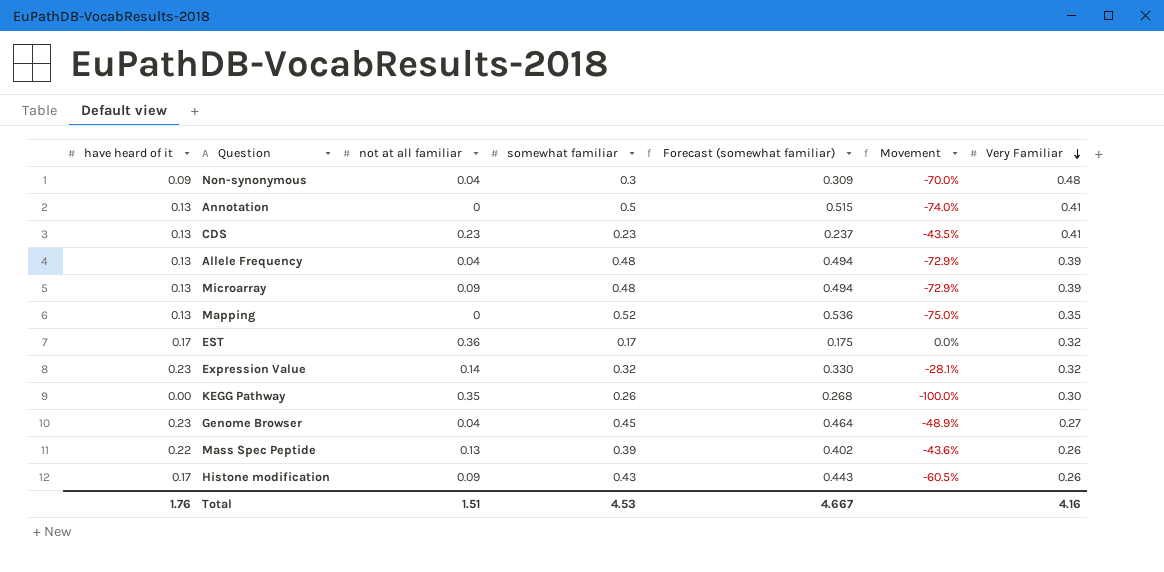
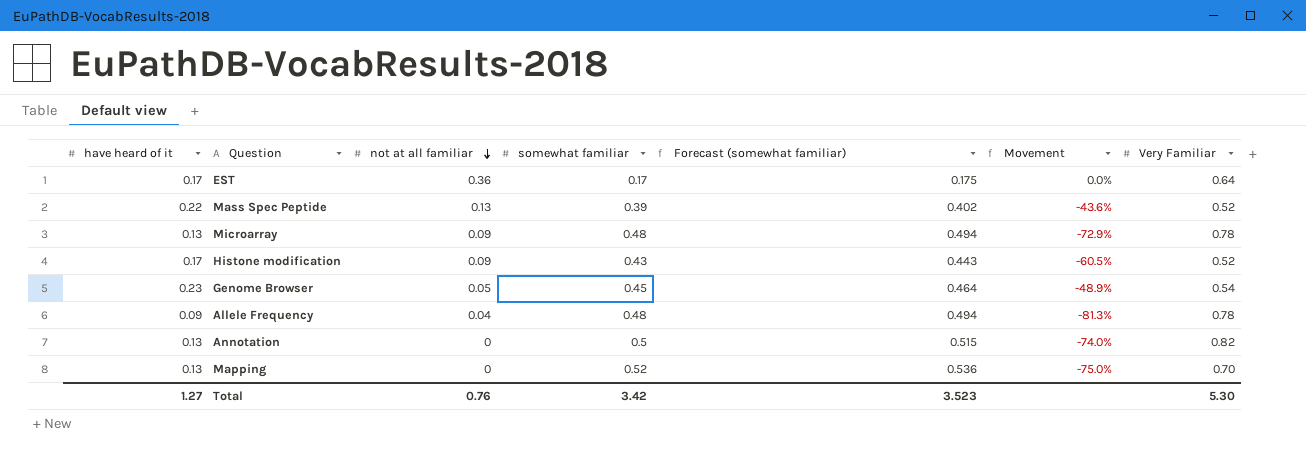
row order: Very Familiar descending -> not at all familiar descending
row Non-synonymous: 0.09 | 0.04 | 0.3 | 0.309 | -70.0% | 0.48 -> none
row CDS: 0.13 | 0.23 | 0.23 | 0.237 | -43.5% | 0.41 -> none
row Expression Value: 0.23 | 0.14 | 0.32 | 0.330 | -28.1% | 0.32 -> none
row KEGG Pathway: 0.00 | 0.35 | 0.26 | 0.268 | -100.0% | 0.30 -> none
EST | Very Familiar: 0.32 -> 0.64
Mass Spec Peptide | Very Familiar: 0.26 -> 0.52
Microarray | Very Familiar: 0.39 -> 0.78
Histone modification | Very Familiar: 0.26 -> 0.52
Genome Browser | not at all familiar: 0.04 -> 0.05
Genome Browser | Very Familiar: 0.27 -> 0.54
Allele Frequency | have heard of it: 0.13 -> 0.09
Allele Frequency | Movement: -72.9% -> -81.3%
Allele Frequency | Very Familiar: 0.39 -> 0.78
Annotation | Very Familiar: 0.41 -> 0.82
Mapping | Very Familiar: 0.35 -> 0.70
Total | have heard of it: 1.76 -> 1.27
Total | not at all familiar: 1.51 -> 0.76
Total | somewhat familiar: 4.53 -> 3.42
Total | Forecast (somewhat familiar): 4.667 -> 3.523
Total | Very Familiar: 4.16 -> 5.30

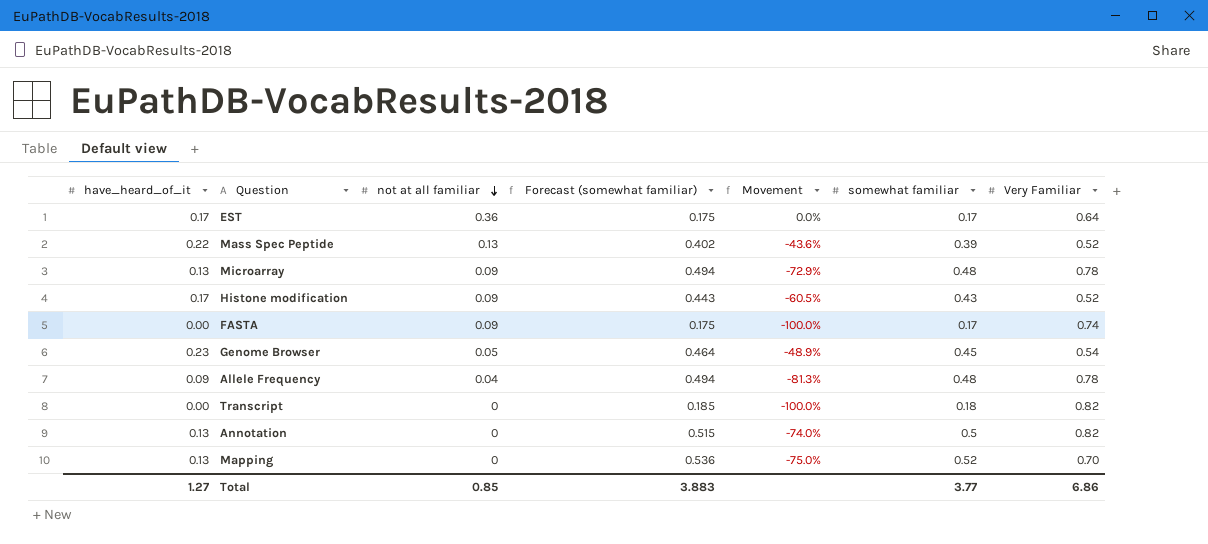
column name: have heard of it -> have_heard_of_it
column somewhat familiar | position: 4 -> 6
row FASTA: none -> 0.00 | 0.09 | 0.175 | -100.0% | 0.17 | 0.74
row Transcript: none -> 0.00 | 0 | 0.185 | -100.0% | 0.18 | 0.82
Total | not at all familiar: 0.76 -> 0.85
Total | Forecast (somewhat familiar): 3.523 -> 3.883
Total | somewhat familiar: 3.42 -> 3.77
Total | Very Familiar: 5.30 -> 6.86

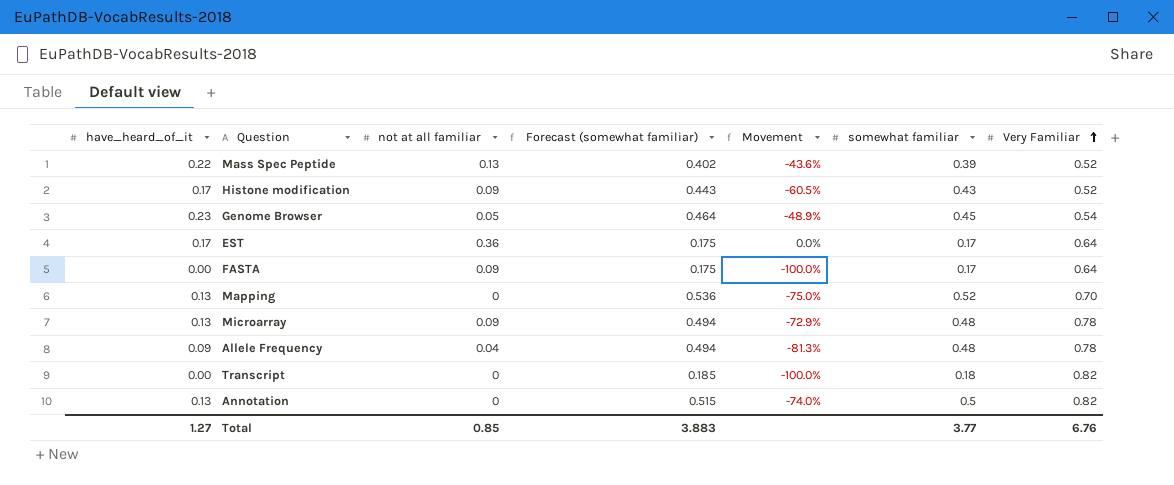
row order: not at all familiar descending -> Very Familiar ascending
FASTA | Very Familiar: 0.74 -> 0.64
Total | Very Familiar: 6.86 -> 6.76

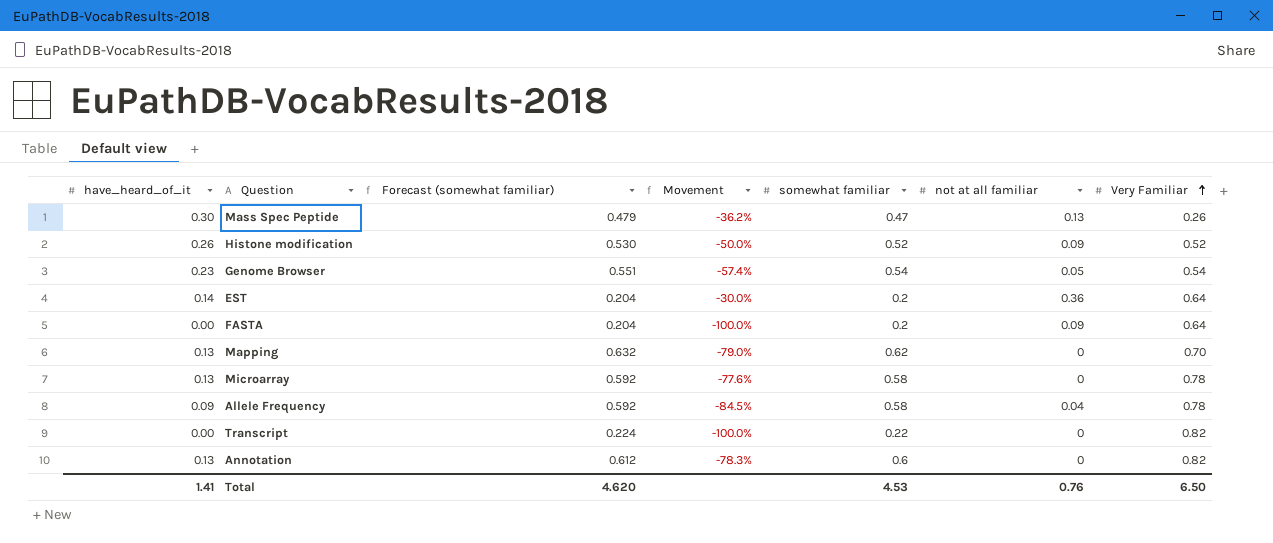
column Forecast (somewhat familiar) | formula: [somewhat familiar] * 1.03 -> [somewhat familiar] * 1.02
column not at all familiar | position: 3 -> 6
Mass Spec Peptide | have_heard_of_it: 0.22 -> 0.30
Mass Spec Peptide | Movement: -43.6% -> -36.2%
Mass Spec Peptide | somewhat familiar: 0.39 -> 0.47
Mass Spec Peptide | Very Familiar: 0.52 -> 0.26
Histone modification | have_heard_of_it: 0.17 -> 0.26
Histone modification | Movement: -60.5% -> -50.0%
Histone modification | somewhat familiar: 0.43 -> 0.52
Genome Browser | Movement: -48.9% -> -57.4%
Genome Browser | somewhat familiar: 0.45 -> 0.54
EST | have_heard_of_it: 0.17 -> 0.14
EST | Movement: 0.0% -> -30.0%
EST | somewhat familiar: 0.17 -> 0.2
FASTA | somewhat familiar: 0.17 -> 0.2
Mapping | Movement: -75.0% -> -79.0%
Mapping | somewhat familiar: 0.52 -> 0.62
Microarray | Movement: -72.9% -> -77.6%
Microarray | somewhat familiar: 0.48 -> 0.58
Microarray | not at all familiar: 0.09 -> 0
Allele Frequency | Movement: -81.3% -> -84.5%
Allele Frequency | somewhat familiar: 0.48 -> 0.58
Transcript | somewhat familiar: 0.18 -> 0.22
Annotation | Movement: -74.0% -> -78.3%
Annotation | somewhat familiar: 0.5 -> 0.6
Total | have_heard_of_it: 1.27 -> 1.41
Total | Forecast (somewhat familiar): 3.883 -> 4.620
Total | somewhat familiar: 3.77 -> 4.53
Total | not at all familiar: 0.85 -> 0.76
Total | Very Familiar: 6.76 -> 6.50

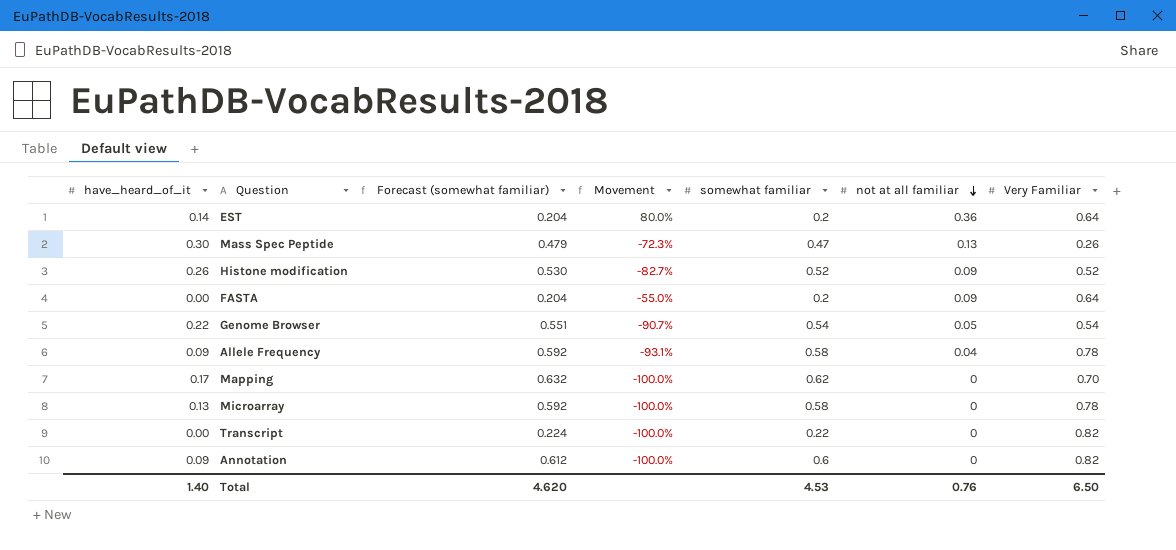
row order: Very Familiar ascending -> not at all familiar descending
column Movement | formula: ([have_heard_of_it] - [somewhat familiar]) / [somewhat familiar] -> ([not at all familiar] - [somewhat familiar]) / [somewhat familiar]
Genome Browser | have_heard_of_it: 0.23 -> 0.22
Mapping | have_heard_of_it: 0.13 -> 0.17
Annotation | have_heard_of_it: 0.13 -> 0.09
Total | have_heard_of_it: 1.41 -> 1.40

